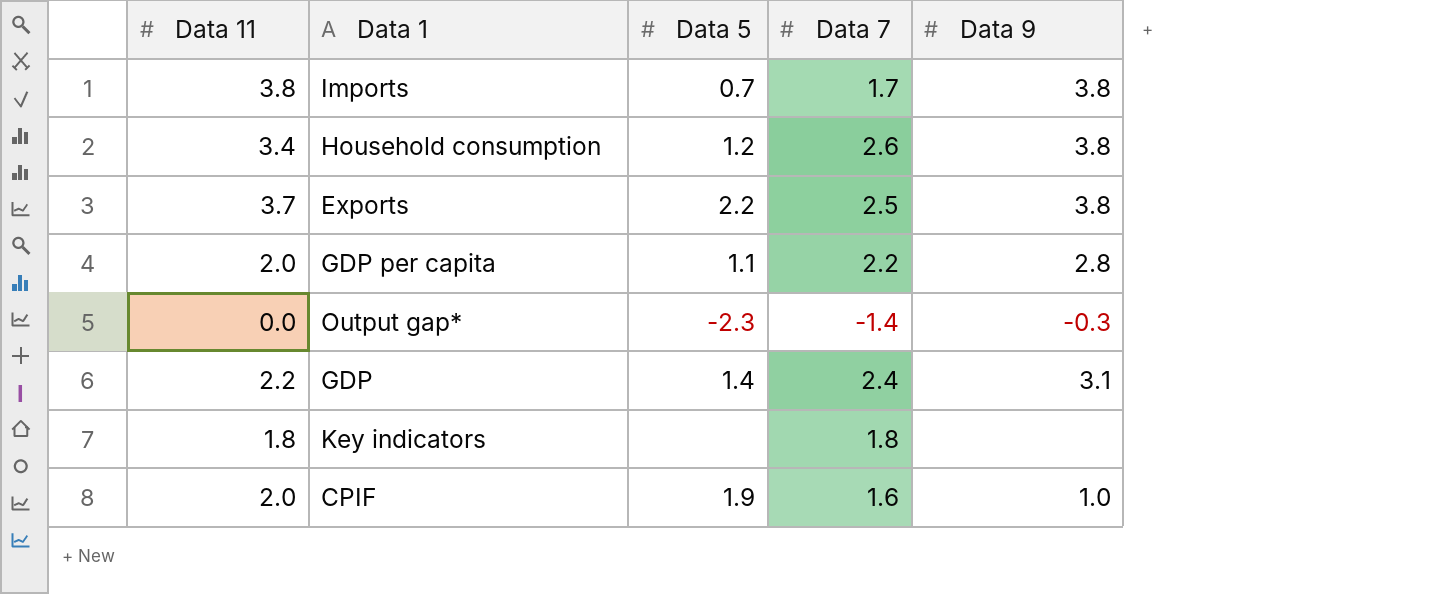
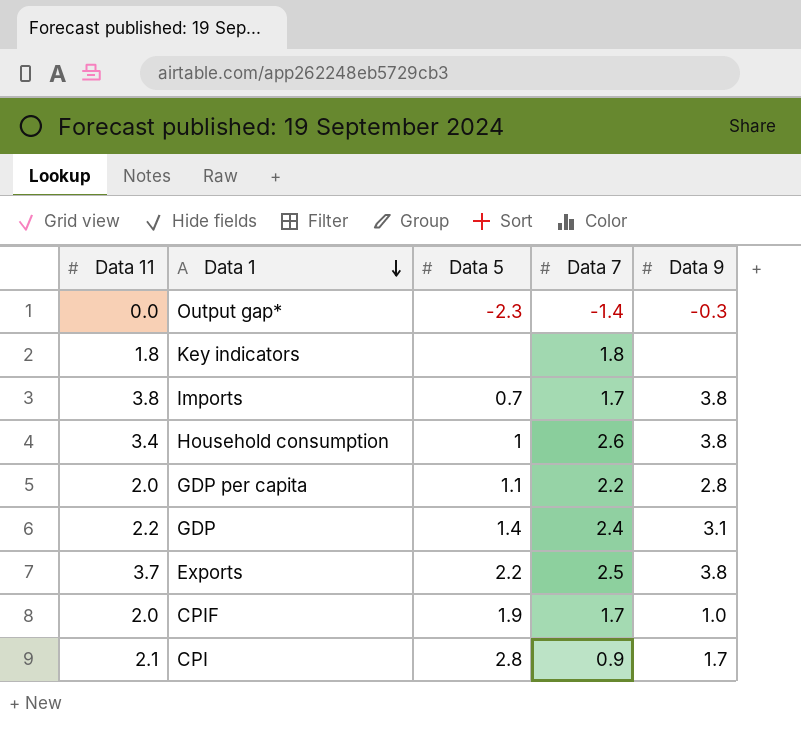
row order: none -> Data 1 descending
Household consumption | Data 5: 1.2 -> 1
CPIF | Data 7: 1.6 -> 1.7
row CPI: none -> 2.1 | 2.8 | 0.9 | 1.7

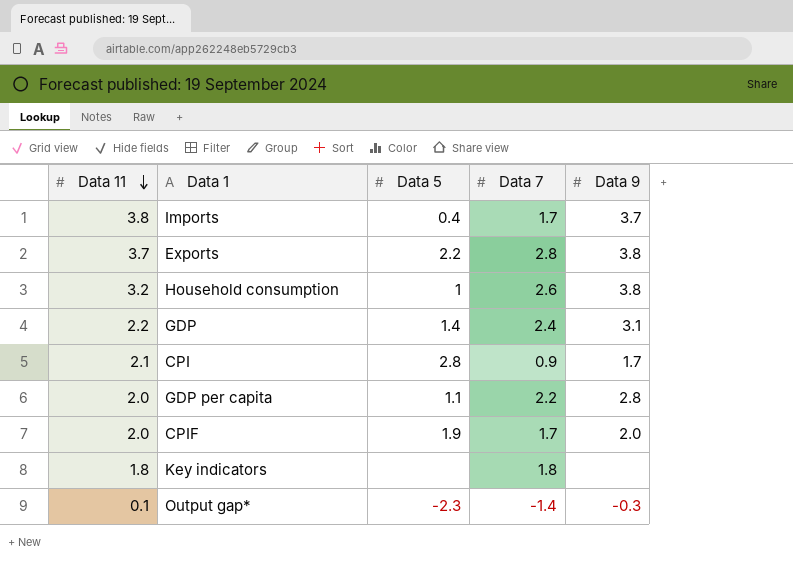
row order: Data 1 descending -> Data 11 descending
Imports | Data 5: 0.7 -> 0.4
Imports | Data 9: 3.8 -> 3.7
Exports | Data 7: 2.5 -> 2.8
Household consumption | Data 11: 3.4 -> 3.2
CPIF | Data 9: 1.0 -> 2.0
Output gap* | Data 11: 0.0 -> 0.1

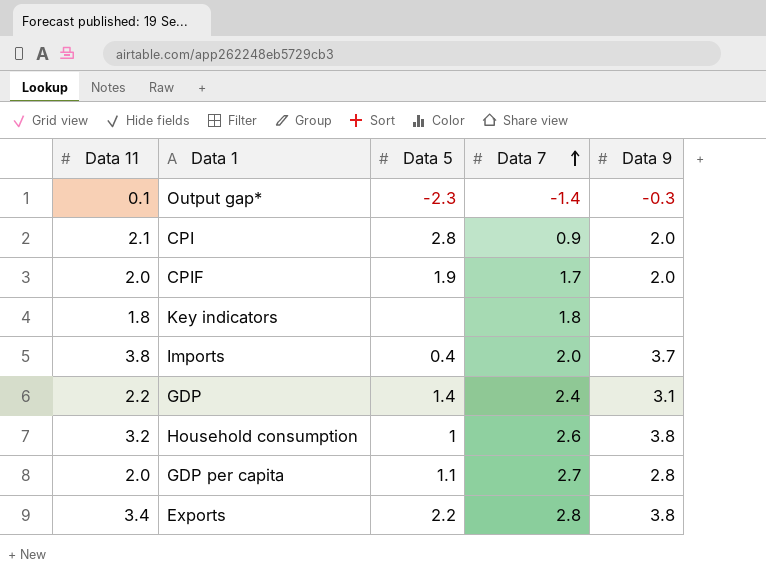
row order: Data 11 descending -> Data 7 ascending
CPI | Data 9: 1.7 -> 2.0
Imports | Data 7: 1.7 -> 2.0
GDP per capita | Data 7: 2.2 -> 2.7
Exports | Data 11: 3.7 -> 3.4

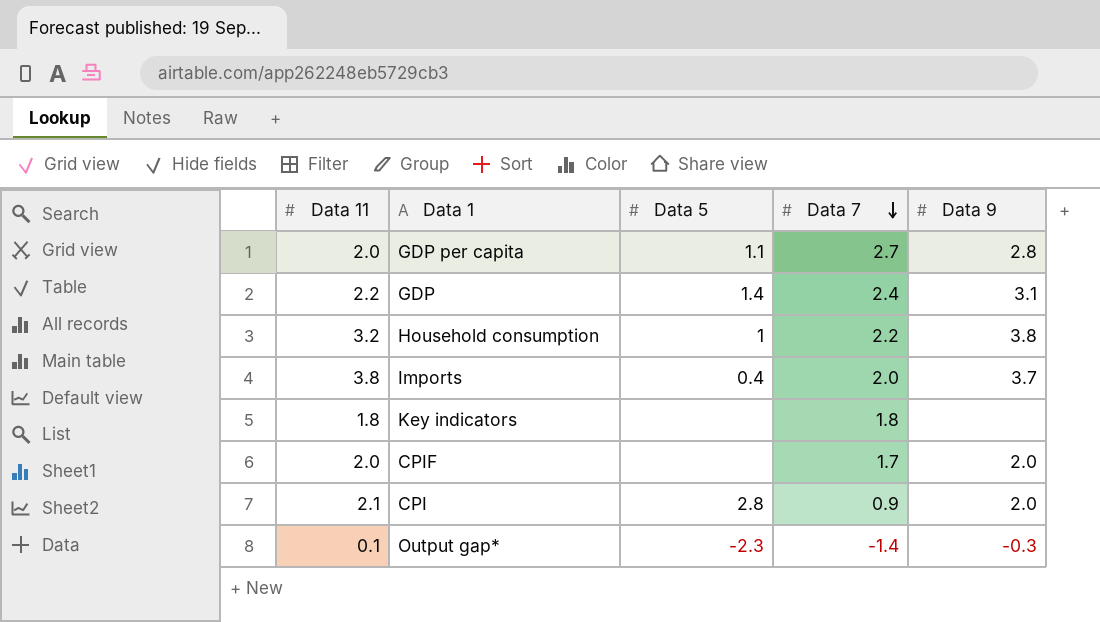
row order: Data 7 ascending -> Data 7 descending
row Exports: 3.4 | 2.2 | 2.8 | 3.8 -> none
Household consumption | Data 7: 2.6 -> 2.2
CPIF | Data 5: 1.9 -> none

